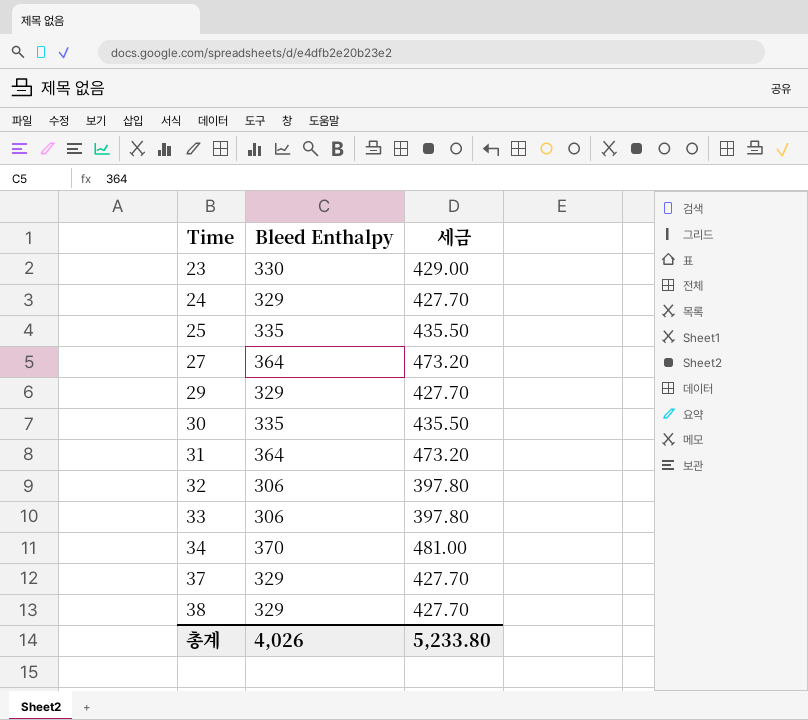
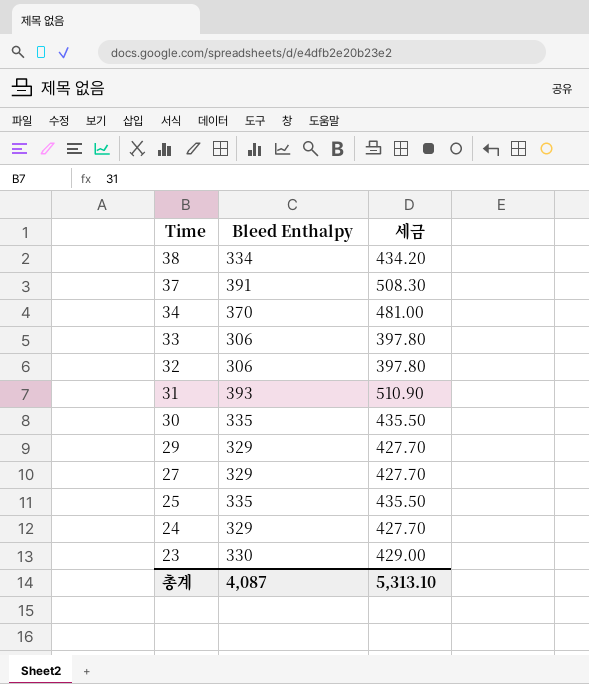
row order: Time ascending -> Time descending
38 | Bleed Enthalpy: 329 -> 334
38 | 세금: 427.70 -> 434.20
37 | Bleed Enthalpy: 329 -> 391
37 | 세금: 427.70 -> 508.30
31 | Bleed Enthalpy: 364 -> 393
31 | 세금: 473.20 -> 510.90
27 | Bleed Enthalpy: 364 -> 329
27 | 세금: 473.20 -> 427.70
총계 | Bleed Enthalpy: 4,026 -> 4,087
총계 | 세금: 5,233.80 -> 5,313.10

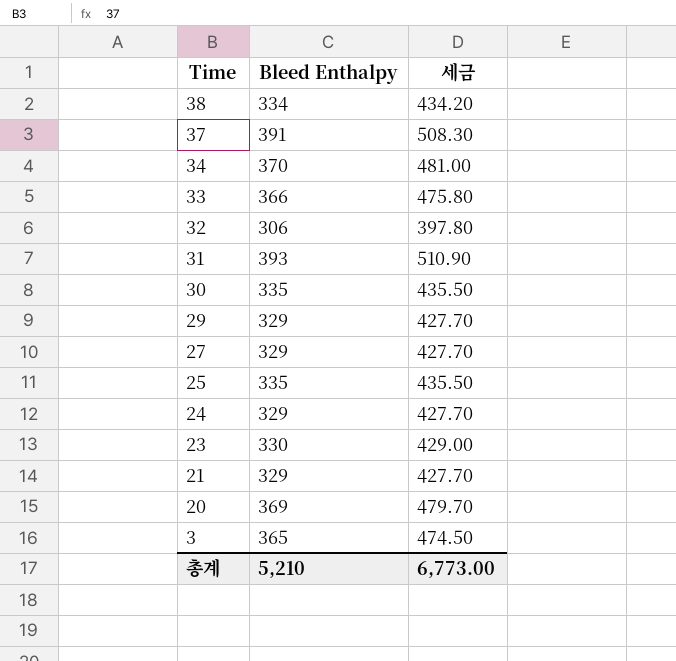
33 | Bleed Enthalpy: 306 -> 366
33 | 세금: 397.80 -> 475.80
row 21: none -> 329 | 427.70
row 20: none -> 369 | 479.70
row 3: none -> 365 | 474.50
총계 | Bleed Enthalpy: 4,087 -> 5,210
총계 | 세금: 5,313.10 -> 6,773.00

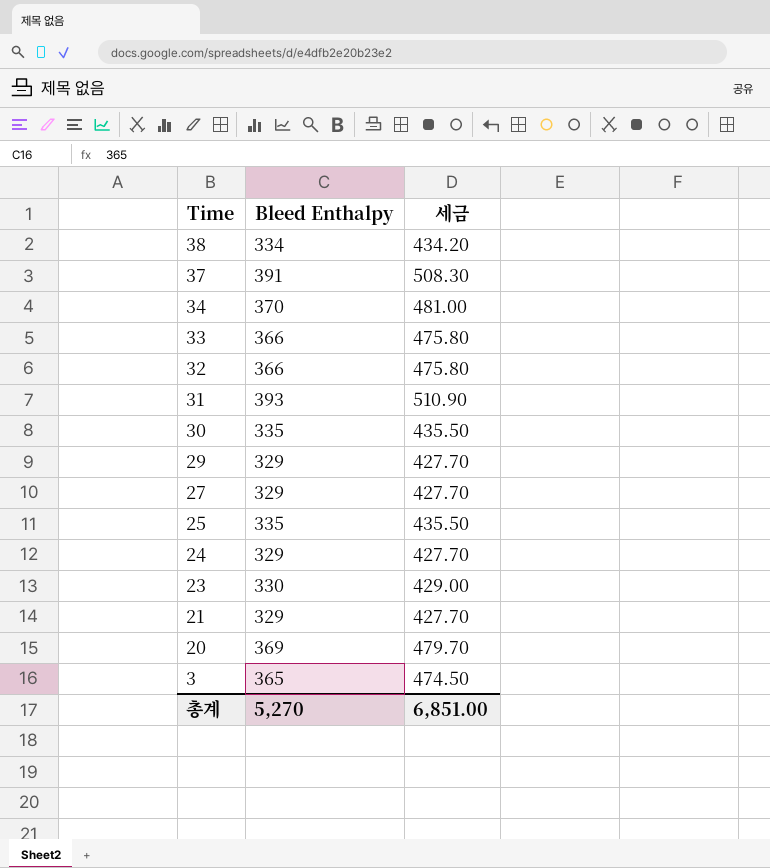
32 | Bleed Enthalpy: 306 -> 366
32 | 세금: 397.80 -> 475.80
총계 | Bleed Enthalpy: 5,210 -> 5,270
총계 | 세금: 6,773.00 -> 6,851.00

